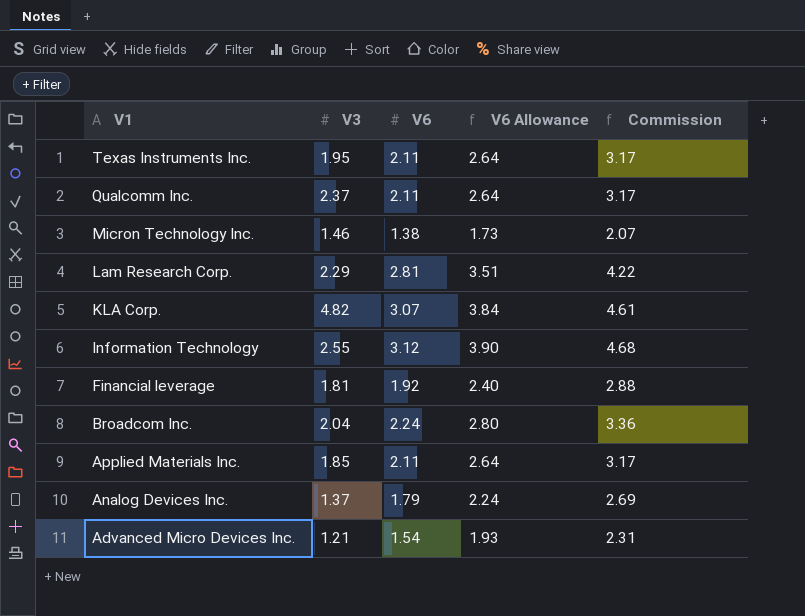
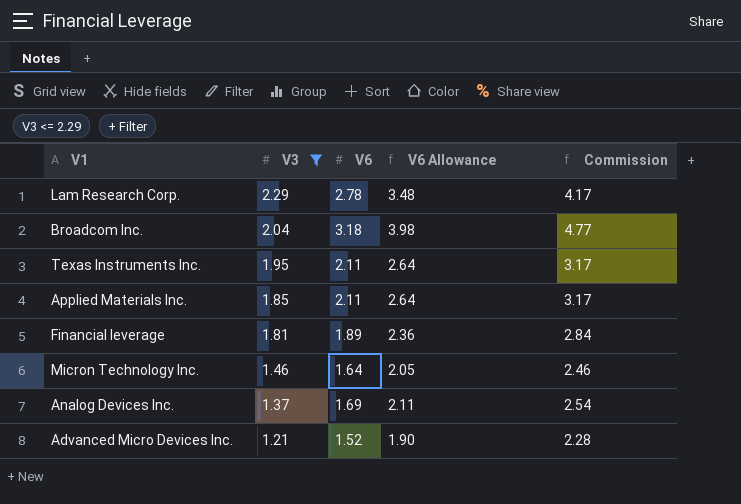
filter: none -> V3 <= 2.29
row order: V1 descending -> V3 descending
Lam Research Corp. | V6: 2.81 -> 2.78
Lam Research Corp. | V6 Allowance: 3.51 -> 3.48
Lam Research Corp. | Commission: 4.22 -> 4.17
Broadcom Inc. | V6: 2.24 -> 3.18
Broadcom Inc. | V6 Allowance: 2.80 -> 3.98
Broadcom Inc. | Commission: 3.36 -> 4.77
Financial leverage | V6: 1.92 -> 1.89
Financial leverage | V6 Allowance: 2.40 -> 2.36
Financial leverage | Commission: 2.88 -> 2.84
Micron Technology Inc. | V6: 1.38 -> 1.64
Micron Technology Inc. | V6 Allowance: 1.73 -> 2.05
Micron Technology Inc. | Commission: 2.07 -> 2.46
Analog Devices Inc. | V6: 1.79 -> 1.69
Analog Devices Inc. | V6 Allowance: 2.24 -> 2.11
Analog Devices Inc. | Commission: 2.69 -> 2.54
Advanced Micro Devices Inc. | V6: 1.54 -> 1.52
Advanced Micro Devices Inc. | V6 Allowance: 1.93 -> 1.90
Advanced Micro Devices Inc. | Commission: 2.31 -> 2.28

